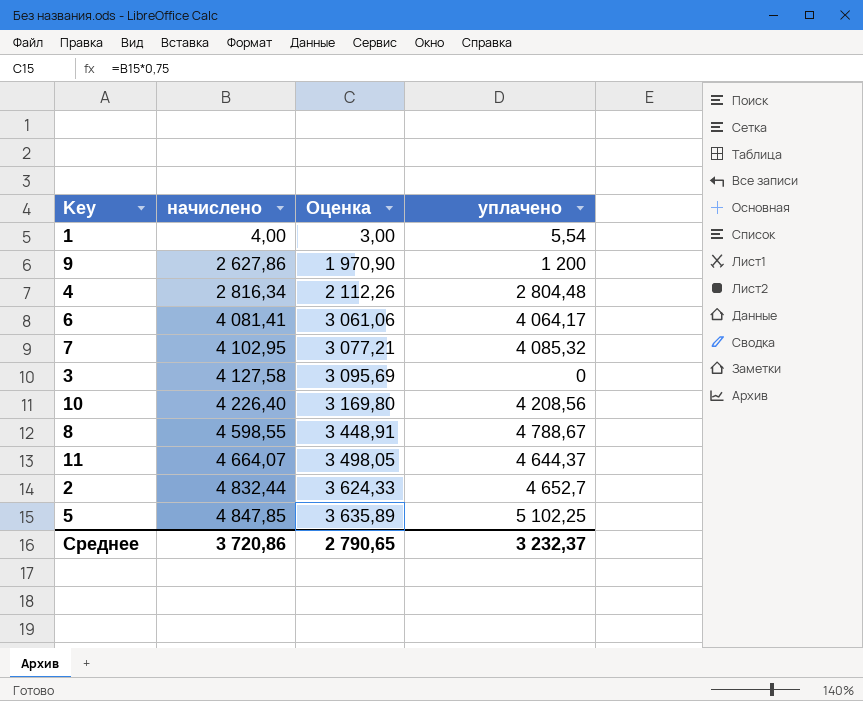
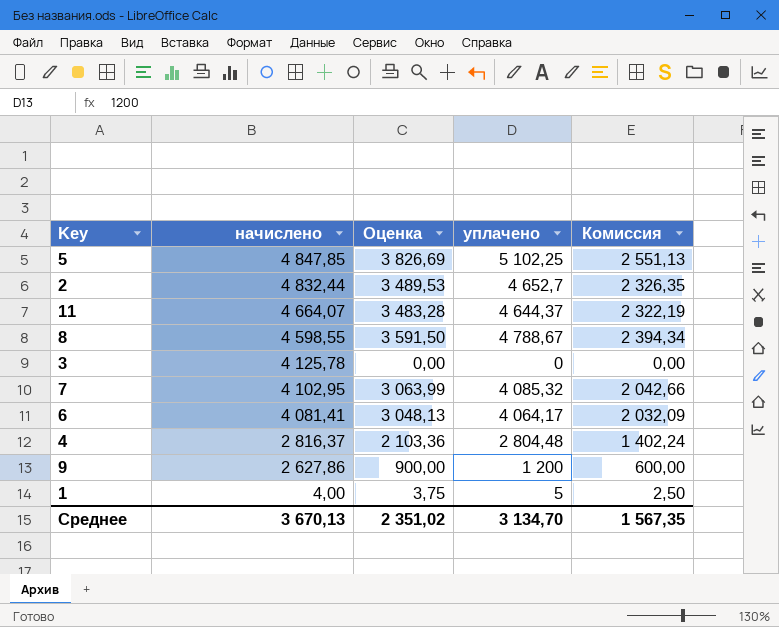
row order: начислено ascending -> начислено descending
column Оценка | formula: [начислено] * 0,75 -> [уплачено] * 0,75
column Комиссия | formula: none -> [уплачено] * 0,5
row 10: 4 226,40 | 3 169,80 | 4 208,56 -> none
3 | начислено: 4 127,58 -> 4 125,78
4 | начислено: 2 816,34 -> 2 816,37
1 | уплачено: 5,54 -> 5
Среднее | начислено: 3 720,86 -> 3 670,13
Среднее | Оценка: 2 790,65 -> 2 351,02
Среднее | уплачено: 3 232,37 -> 3 134,70

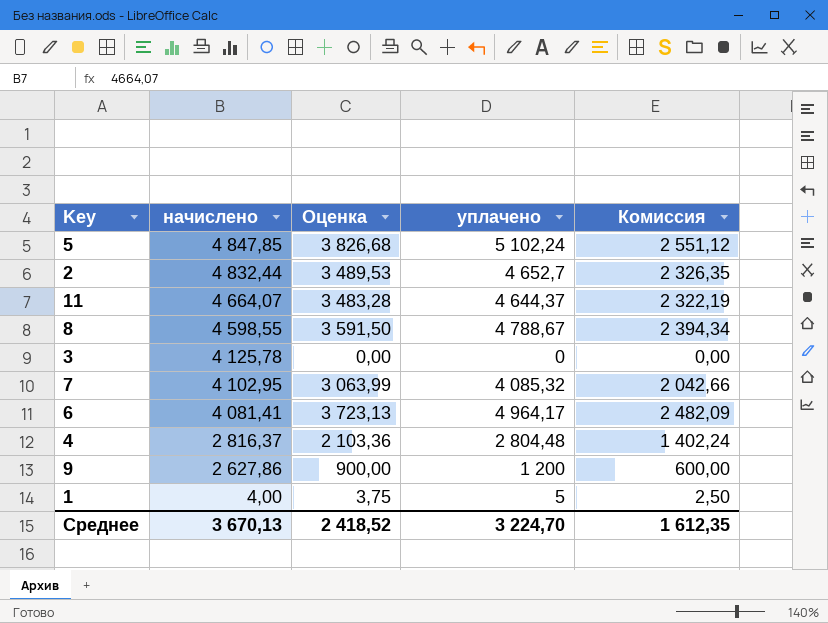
5 | Оценка: 3 826,69 -> 3 826,68
5 | уплачено: 5 102,25 -> 5 102,24
5 | Комиссия: 2 551,13 -> 2 551,12
6 | Оценка: 3 048,13 -> 3 723,13
6 | уплачено: 4 064,17 -> 4 964,17
6 | Комиссия: 2 032,09 -> 2 482,09
Среднее | Оценка: 2 351,02 -> 2 418,52
Среднее | уплачено: 3 134,70 -> 3 224,70
Среднее | Комиссия: 1 567,35 -> 1 612,35

